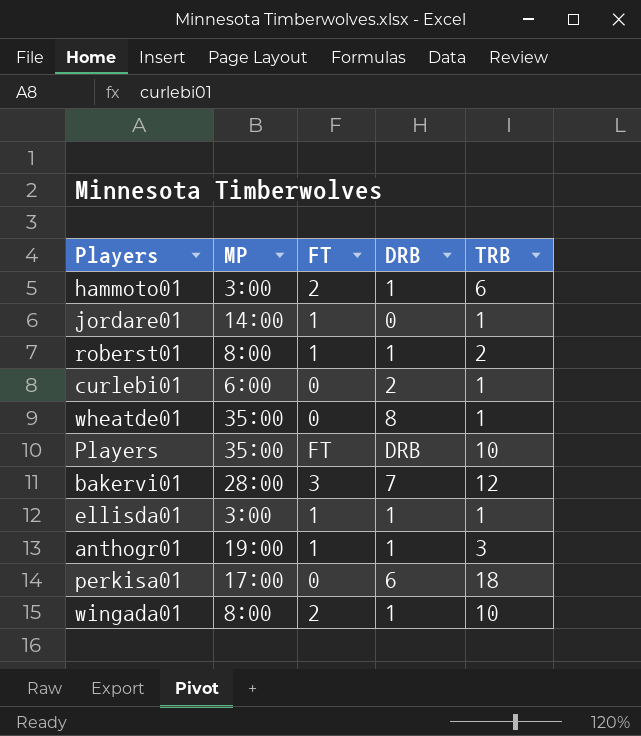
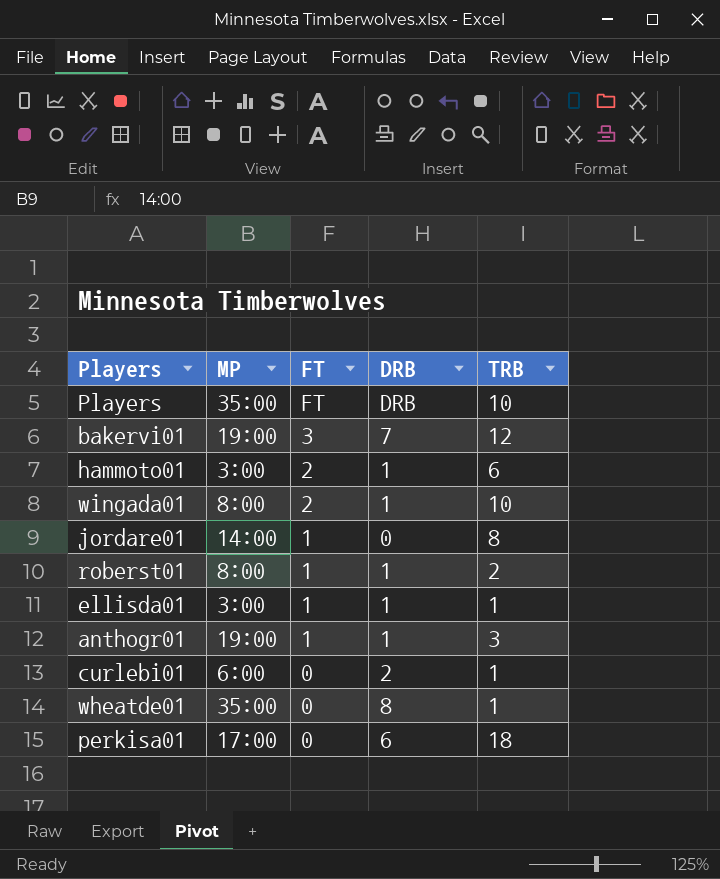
row order: none -> FT descending
bakervi01 | MP: 28:00 -> 19:00
jordare01 | TRB: 1 -> 8

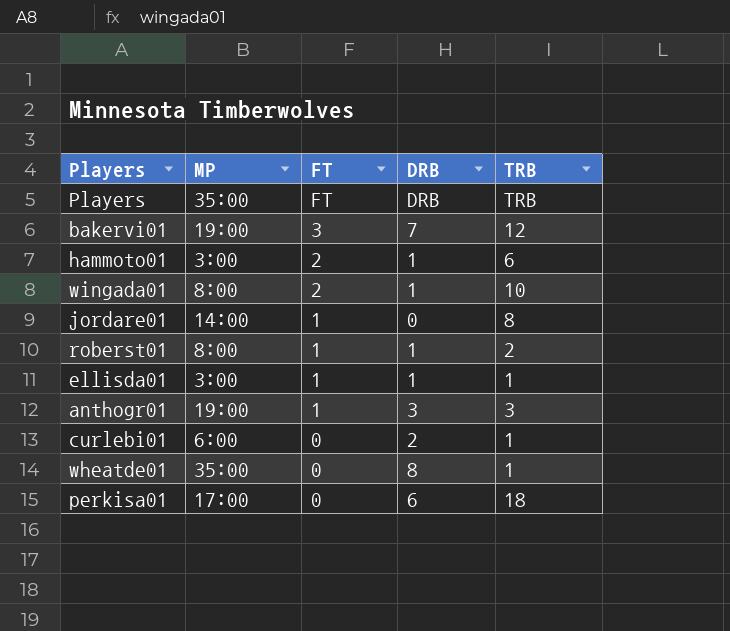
Players | TRB: 10 -> TRB
anthogr01 | DRB: 1 -> 3

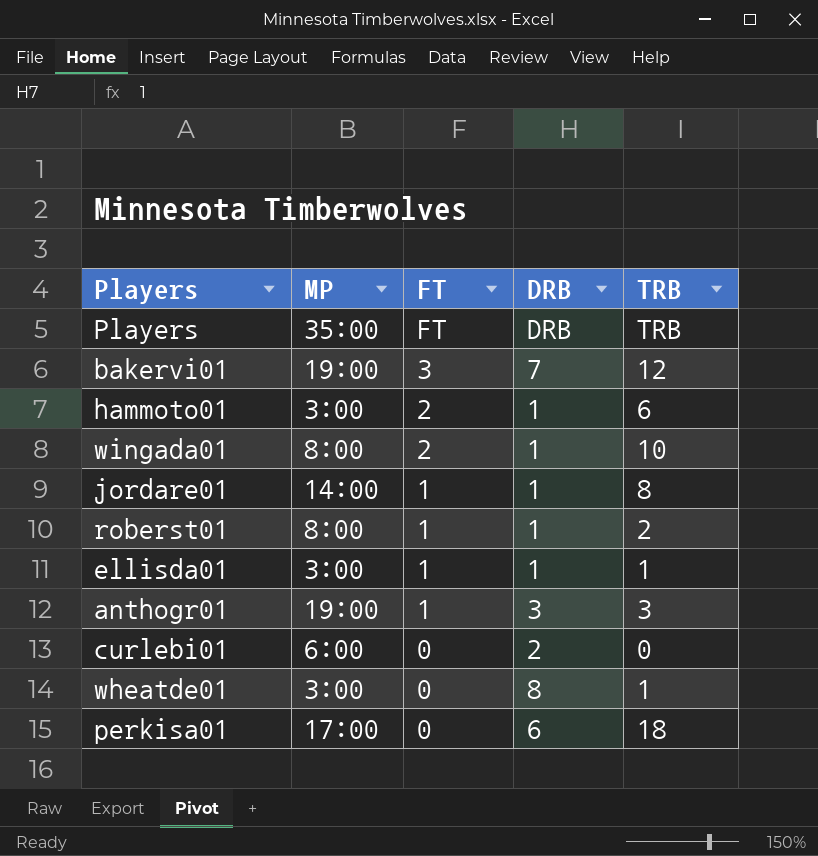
jordare01 | DRB: 0 -> 1
curlebi01 | TRB: 1 -> 0
wheatde01 | MP: 35:00 -> 3:00

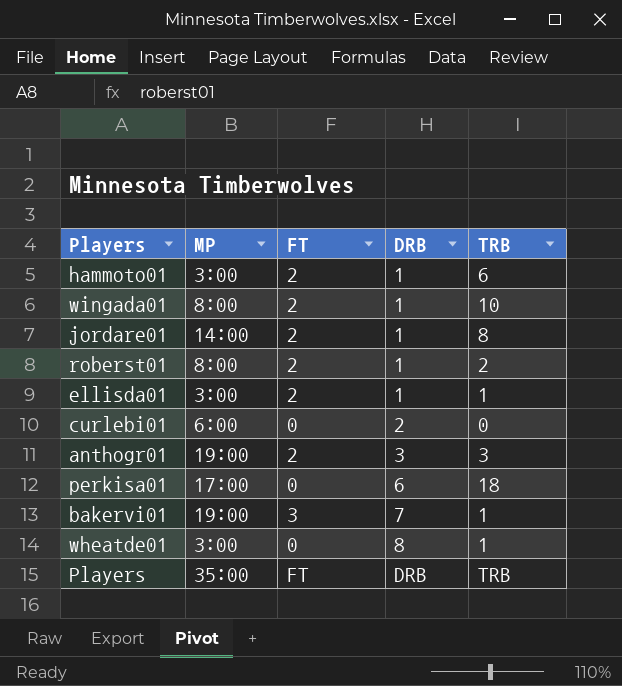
row order: FT descending -> DRB ascending
jordare01 | FT: 1 -> 2
roberst01 | FT: 1 -> 2
ellisda01 | FT: 1 -> 2
anthogr01 | FT: 1 -> 2
bakervi01 | TRB: 12 -> 1

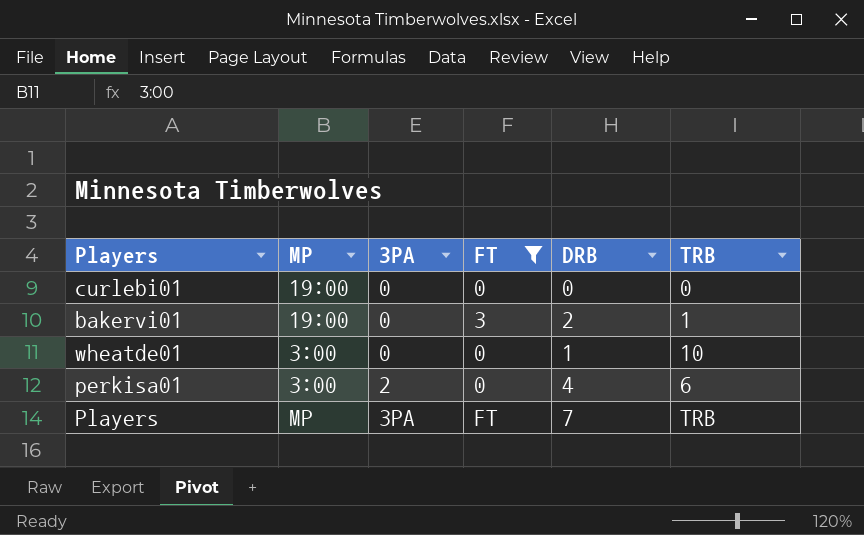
filter: none -> FT != 2
row order: DRB ascending -> 3PA ascending
column 3PA | position: none -> 3
curlebi01 | MP: 6:00 -> 19:00
curlebi01 | DRB: 2 -> 0
bakervi01 | DRB: 7 -> 2
wheatde01 | DRB: 8 -> 1
wheatde01 | TRB: 1 -> 10
perkisa01 | MP: 17:00 -> 3:00
perkisa01 | DRB: 6 -> 4
perkisa01 | TRB: 18 -> 6
Players | MP: 35:00 -> MP
Players | DRB: DRB -> 7

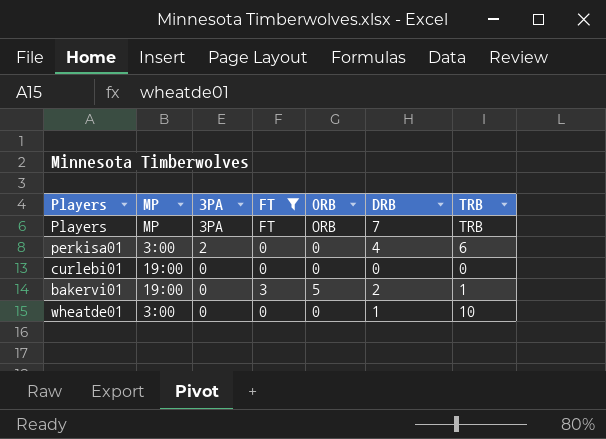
row order: 3PA ascending -> 3PA descending
column ORB | position: none -> 5

